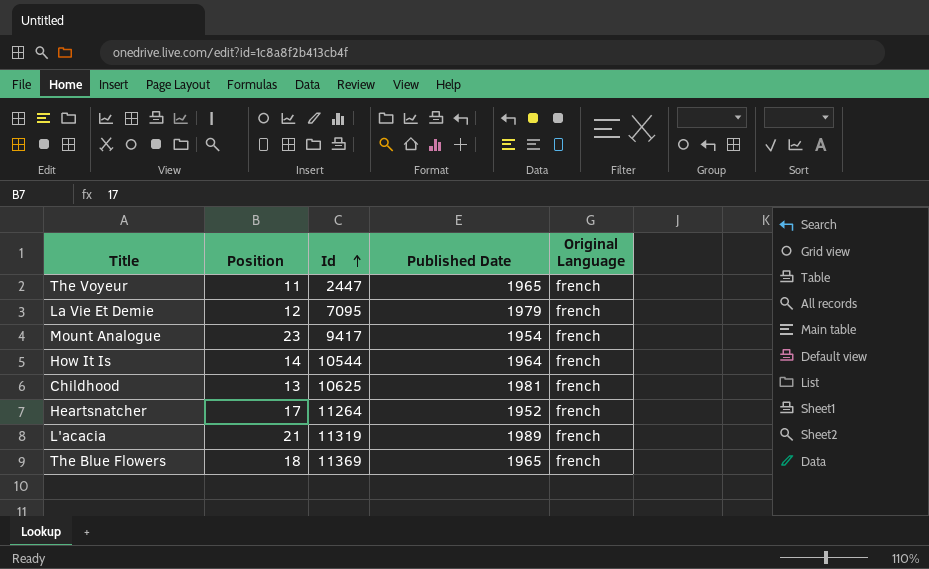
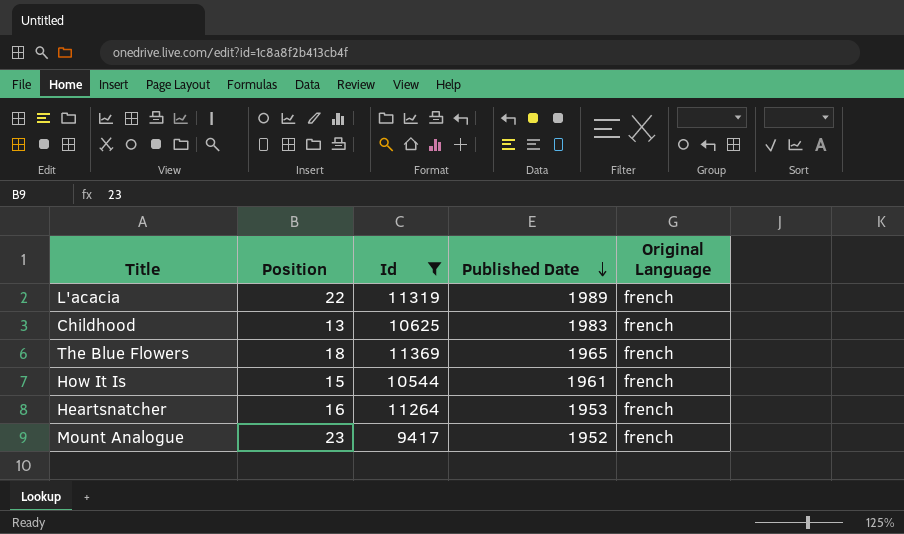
filter: none -> Id >= 9417
row order: Id ascending -> Published Date descending
L'acacia | Position: 21 -> 22
Childhood | Published Date: 1981 -> 1983
How It Is | Position: 14 -> 15
How It Is | Published Date: 1964 -> 1961
Heartsnatcher | Position: 17 -> 16
Heartsnatcher | Published Date: 1952 -> 1953
Mount Analogue | Published Date: 1954 -> 1952

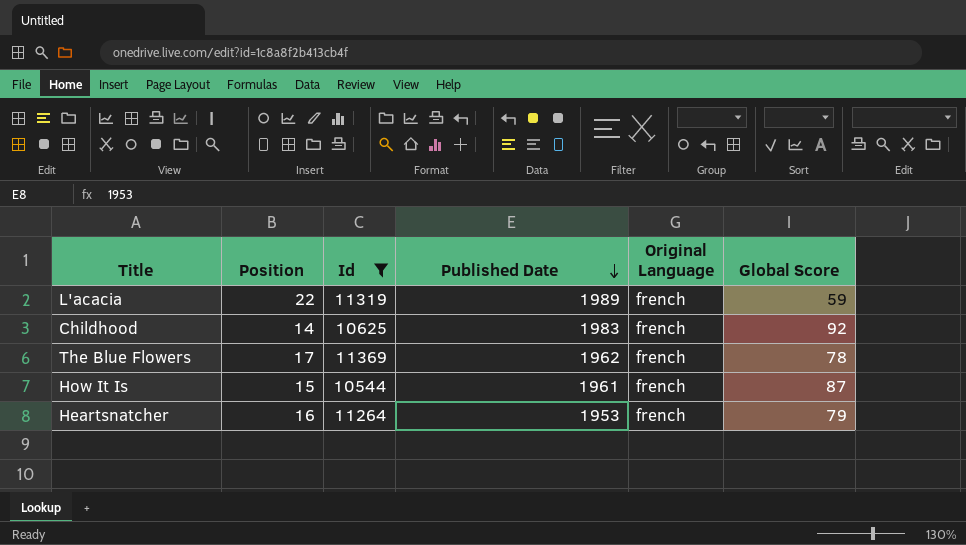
column Global Score | position: none -> 6
row Mount Analogue: 23 | 9417 | 1952 | french -> none
Childhood | Position: 13 -> 14
The Blue Flowers | Position: 18 -> 17
The Blue Flowers | Published Date: 1965 -> 1962

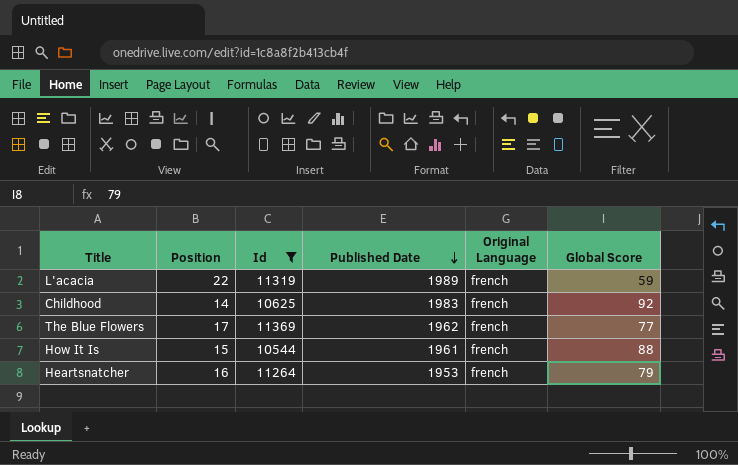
The Blue Flowers | Global Score: 78 -> 77
How It Is | Global Score: 87 -> 88

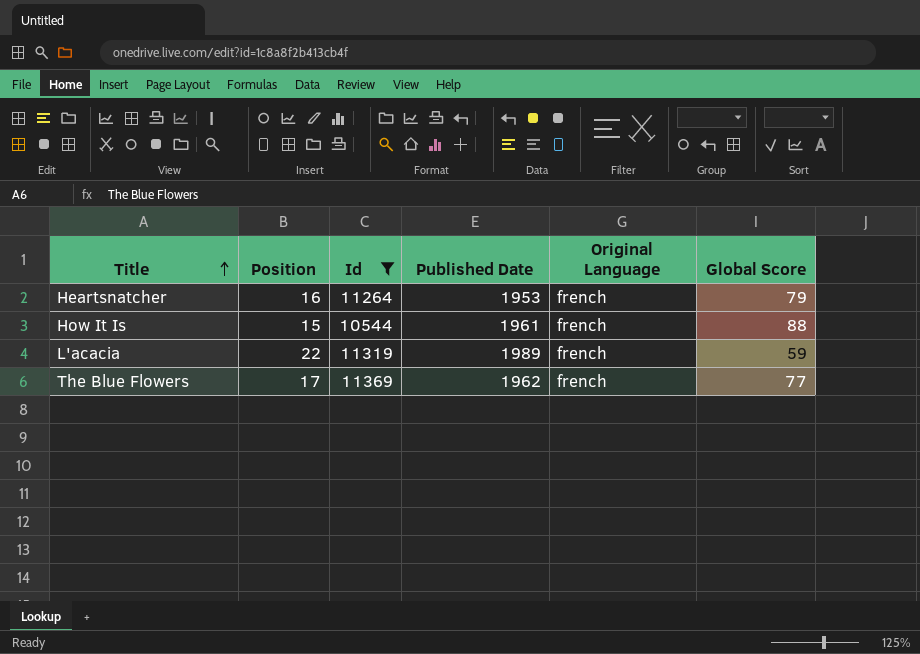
row order: Published Date descending -> Title ascending
row Childhood: 14 | 10625 | 1983 | french | 92 -> none

